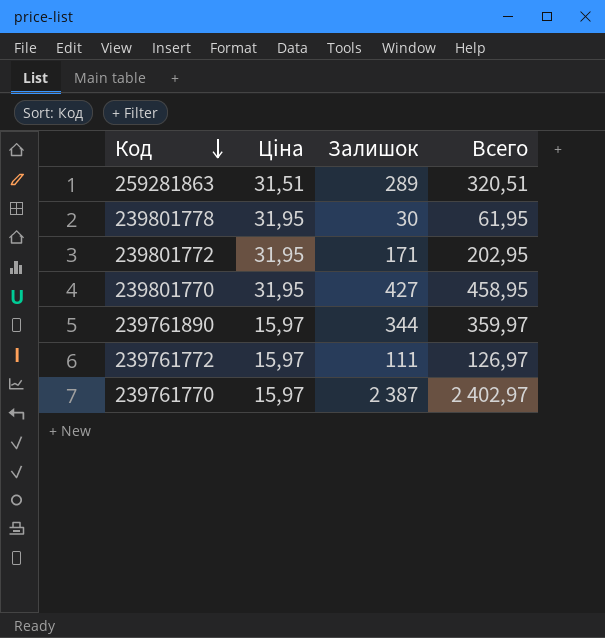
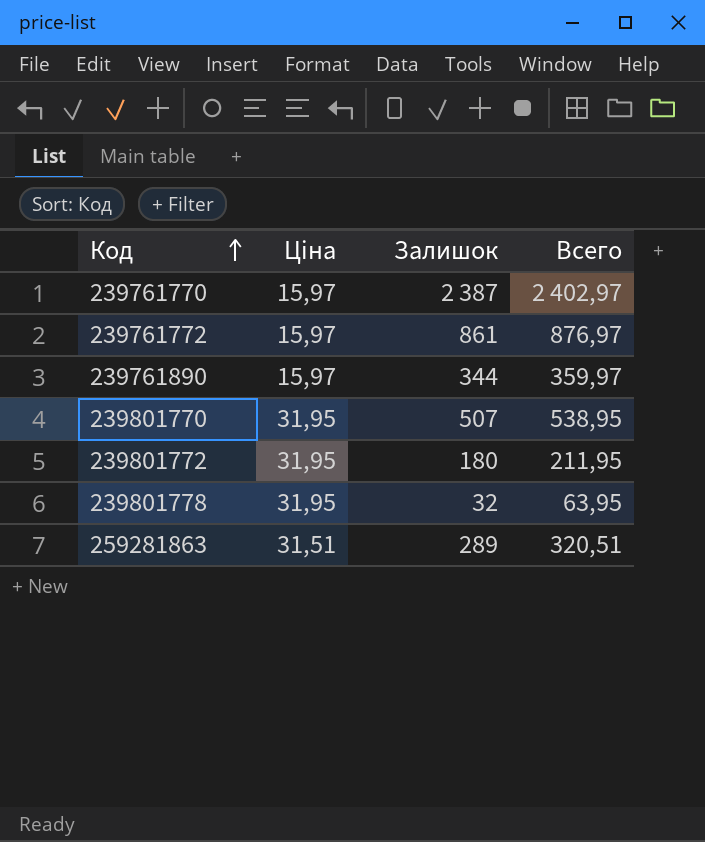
row order: Код descending -> Код ascending
239761772 | Залишок: 111 -> 861
239761772 | Всего: 126,97 -> 876,97
239801770 | Залишок: 427 -> 507
239801770 | Всего: 458,95 -> 538,95
239801772 | Залишок: 171 -> 180
239801772 | Всего: 202,95 -> 211,95
239801778 | Залишок: 30 -> 32
239801778 | Всего: 61,95 -> 63,95

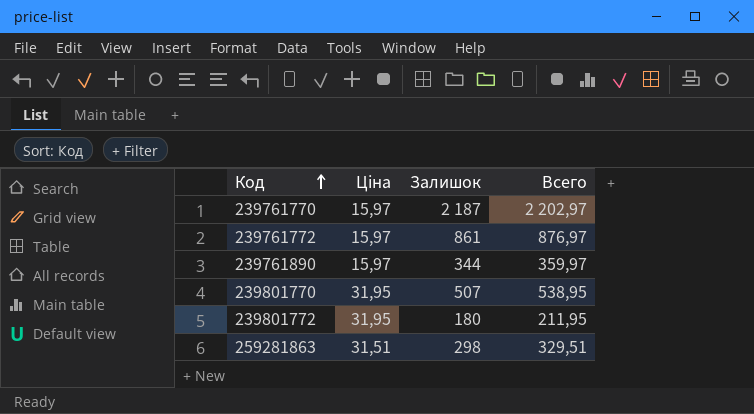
row 239801778: 31,95 | 32 | 63,95 -> none
239761770 | Залишок: 2 387 -> 2 187
239761770 | Всего: 2 402,97 -> 2 202,97
259281863 | Залишок: 289 -> 298
259281863 | Всего: 320,51 -> 329,51

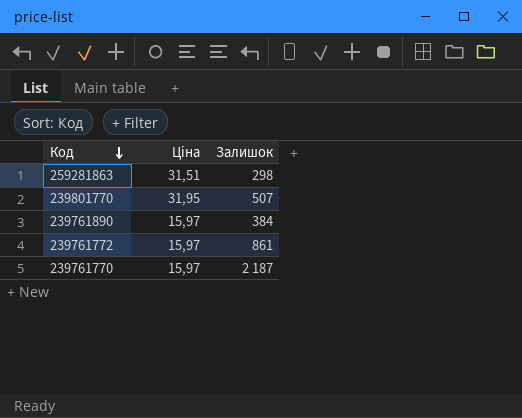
row order: Код ascending -> Код descending
column Всего | formula: [Ціна] + [Залишок] -> none
row 239801772: 31,95 | 180 | 211,95 -> none
239761890 | Залишок: 344 -> 384

